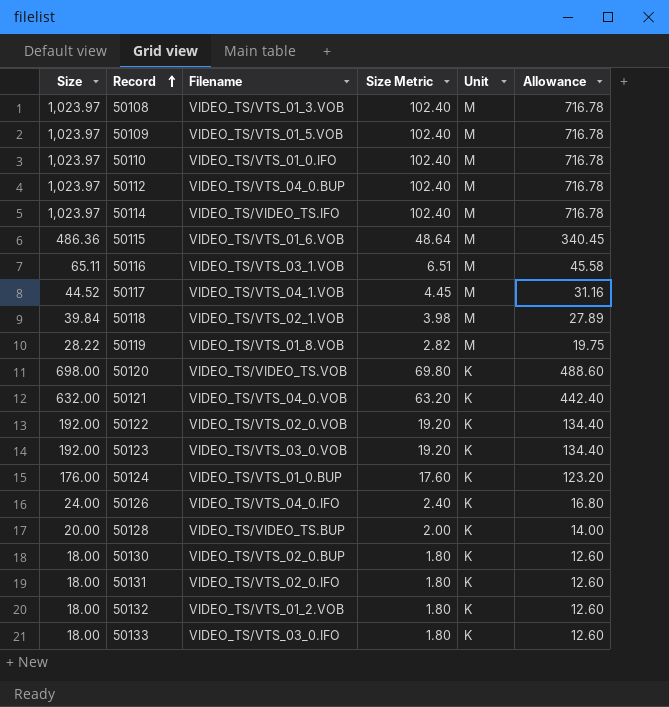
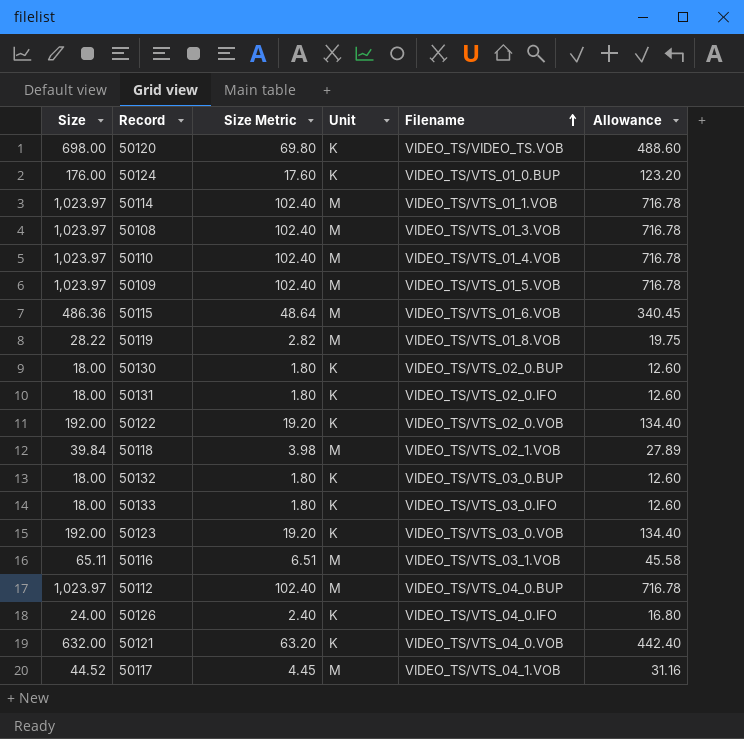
row order: Record ascending -> Filename ascending
column Filename | position: 3 -> 5
row 50128: 20.00 | VIDEO_TS/VIDEO_TS.BUP | 2.00 | K | 14.00 -> none
50114 | Filename: VIDEO_TS/VIDEO_TS.IFO -> VIDEO_TS/VTS_01_1.VOB
50110 | Filename: VIDEO_TS/VTS_01_0.IFO -> VIDEO_TS/VTS_01_4.VOB
50132 | Filename: VIDEO_TS/VTS_01_2.VOB -> VIDEO_TS/VTS_03_0.BUP

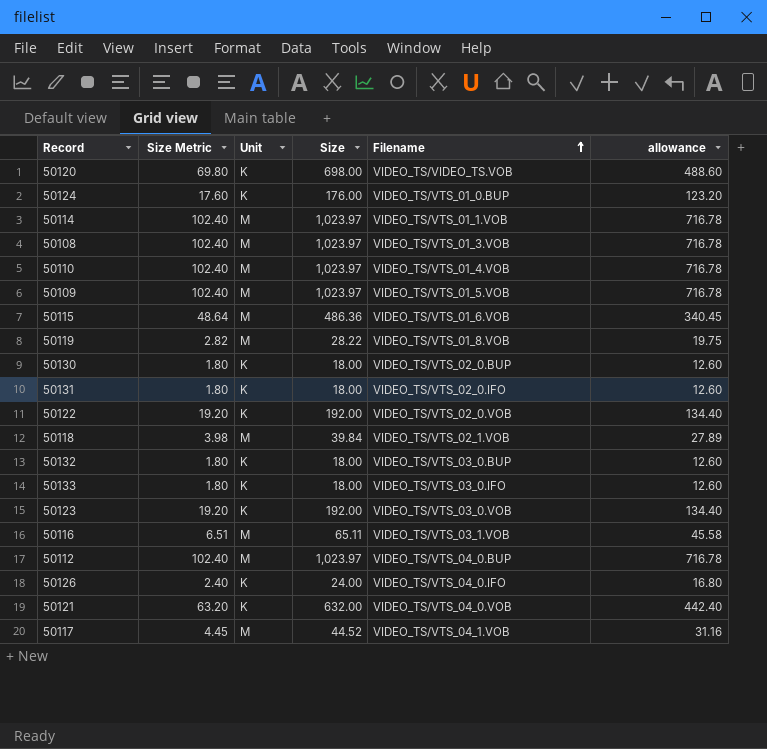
column Size | position: 1 -> 4
column name: Allowance -> allowance

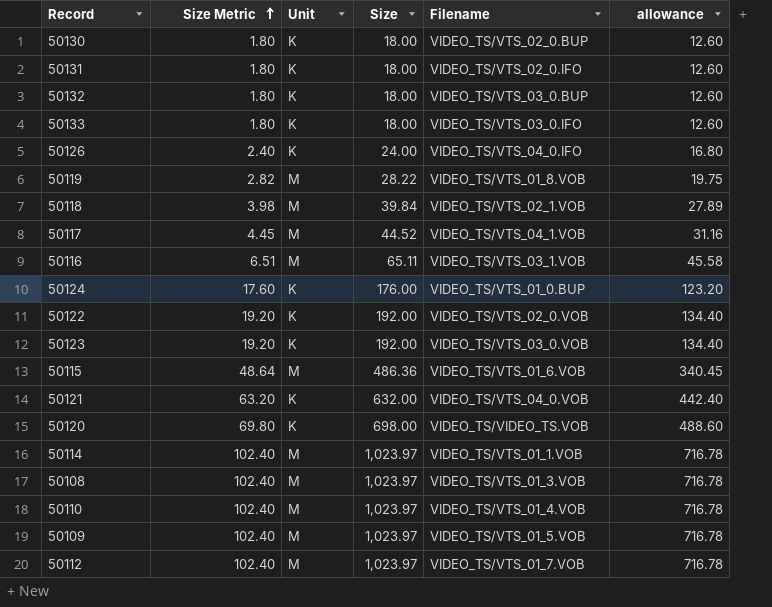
row order: Filename ascending -> Size Metric ascending
50112 | Filename: VIDEO_TS/VTS_04_0.BUP -> VIDEO_TS/VTS_01_7.VOB

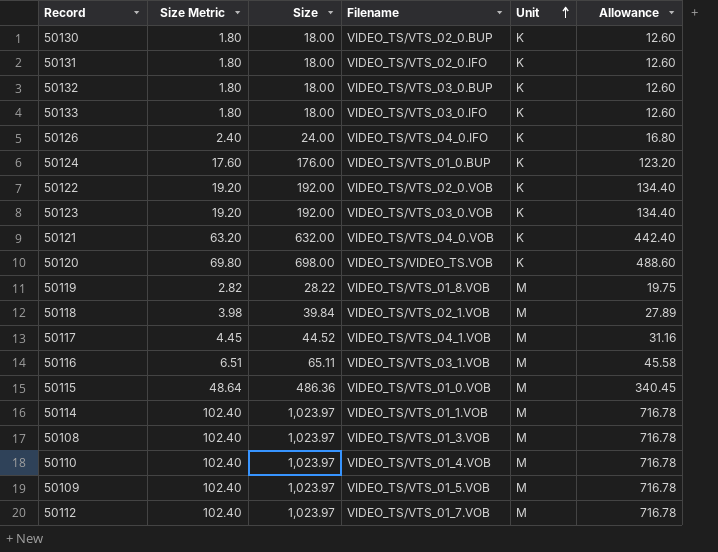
row order: Size Metric ascending -> Unit ascending
column Unit | position: 3 -> 5
column name: allowance -> Allowance
50115 | Filename: VIDEO_TS/VTS_01_6.VOB -> VIDEO_TS/VTS_01_0.VOB

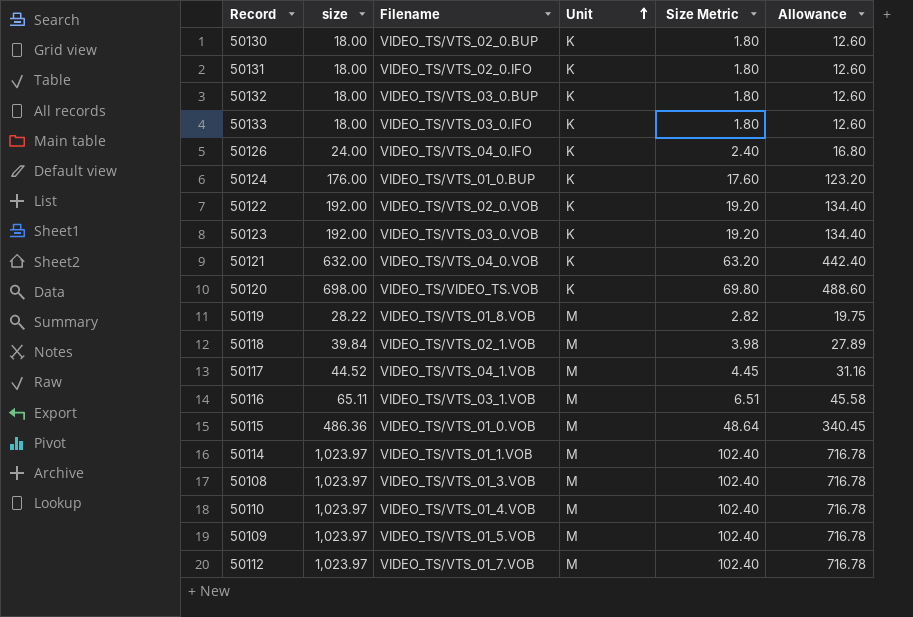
column name: Size -> size
column Size Metric | position: 2 -> 5

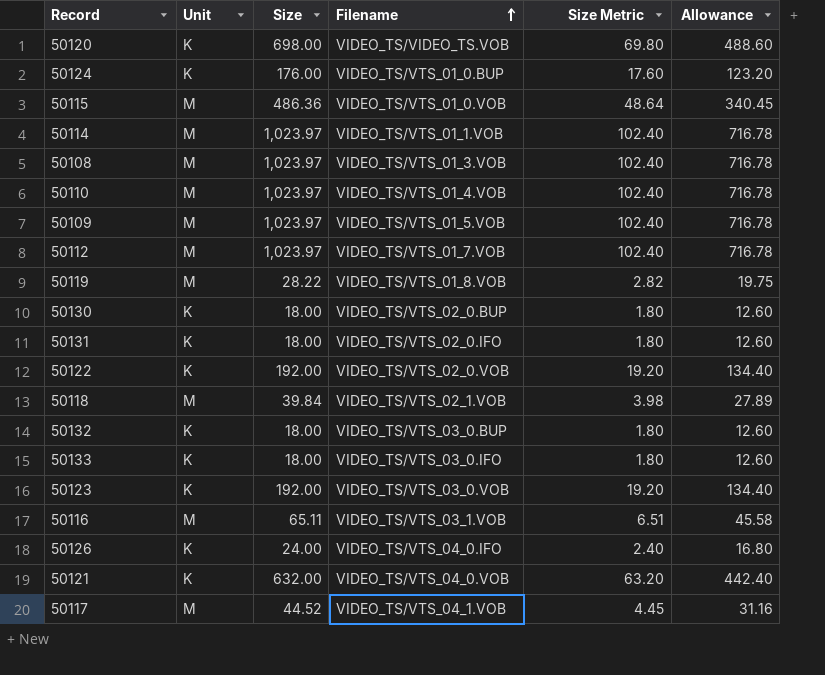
row order: Unit ascending -> Filename ascending
column Unit | position: 4 -> 2
column name: size -> Size

